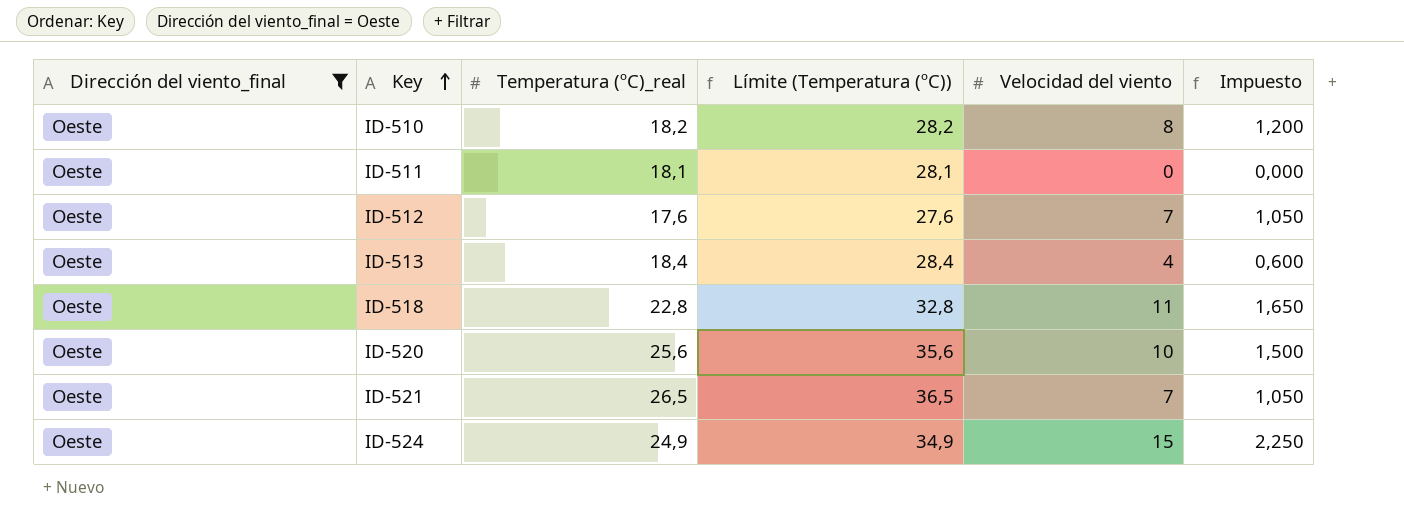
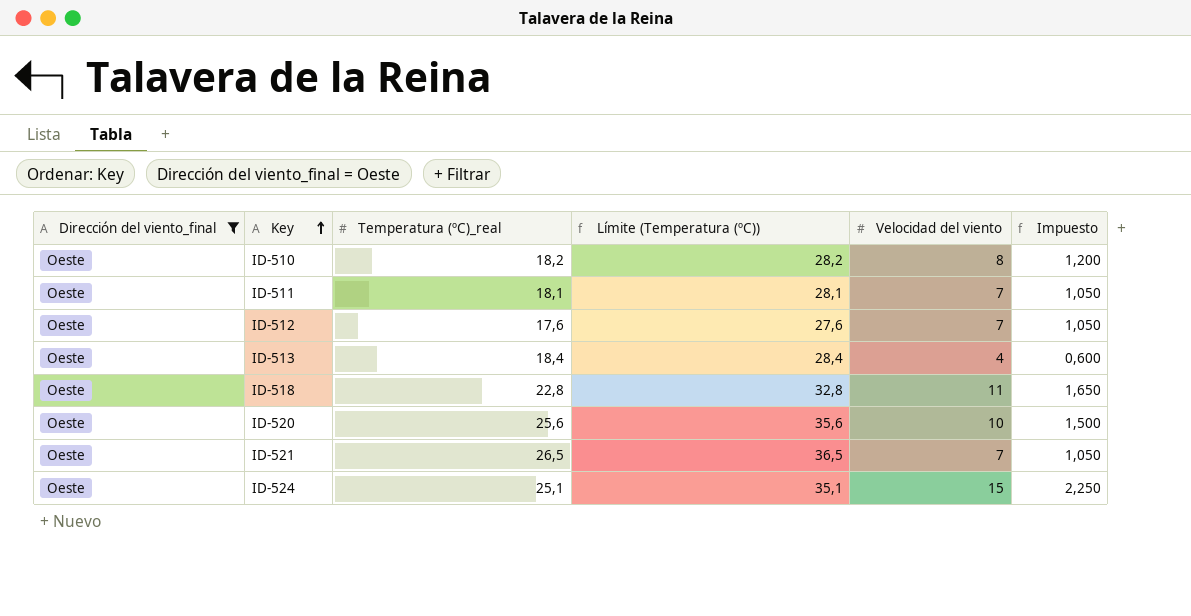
ID-511 | Velocidad del viento: 0 -> 7
ID-511 | Impuesto: 0,000 -> 1,050
ID-524 | Temperatura (ºC)_real: 24,9 -> 25,1
ID-524 | Límite (Temperatura (ºC)): 34,9 -> 35,1

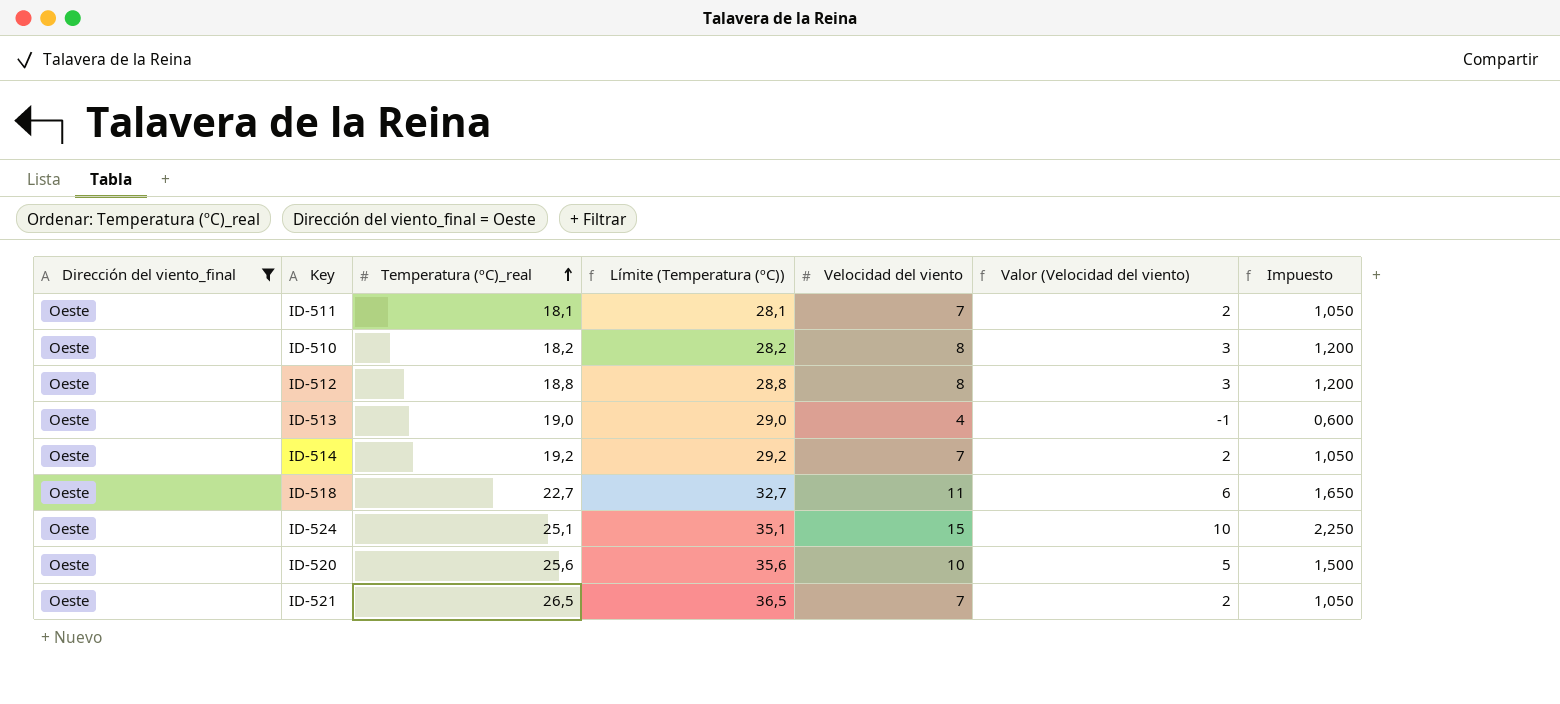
row order: Key ascending -> Temperatura (ºC)_real ascending
column Valor (Velocidad del viento) | formula: none -> [Velocidad del viento] - 5
ID-512 | Temperatura (ºC)_real: 17,6 -> 18,8
ID-512 | Límite (Temperatura (ºC)): 27,6 -> 28,8
ID-512 | Velocidad del viento: 7 -> 8
ID-512 | Impuesto: 1,050 -> 1,200
ID-513 | Temperatura (ºC)_real: 18,4 -> 19,0
ID-513 | Límite (Temperatura (ºC)): 28,4 -> 29,0
row ID-514: none -> Oeste | 19,2 | 29,2 | 7 | 2 | 1,050
ID-518 | Temperatura (ºC)_real: 22,8 -> 22,7
ID-518 | Límite (Temperatura (ºC)): 32,8 -> 32,7

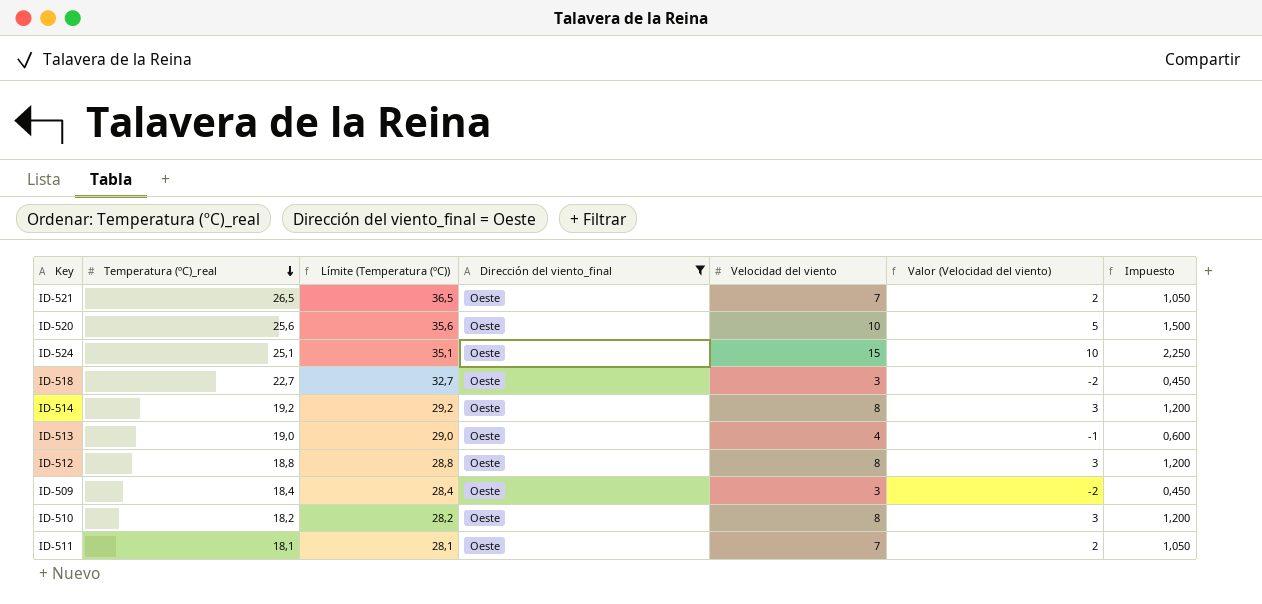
row order: Temperatura (ºC)_real ascending -> Temperatura (ºC)_real descending
column Dirección del viento_final | position: 1 -> 4
ID-518 | Velocidad del viento: 11 -> 3
ID-518 | Valor (Velocidad del viento): 6 -> -2
ID-518 | Impuesto: 1,650 -> 0,450
ID-514 | Velocidad del viento: 7 -> 8
ID-514 | Valor (Velocidad del viento): 2 -> 3
ID-514 | Impuesto: 1,050 -> 1,200
row ID-509: none -> 18,4 | 28,4 | Oeste | 3 | -2 | 0,450

